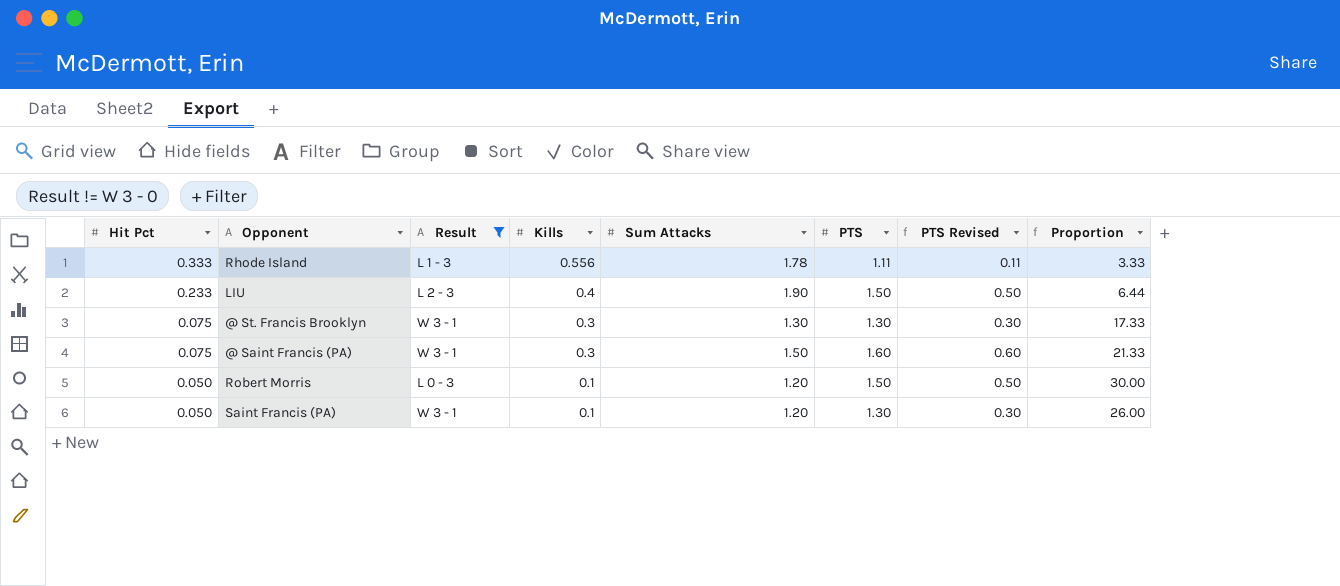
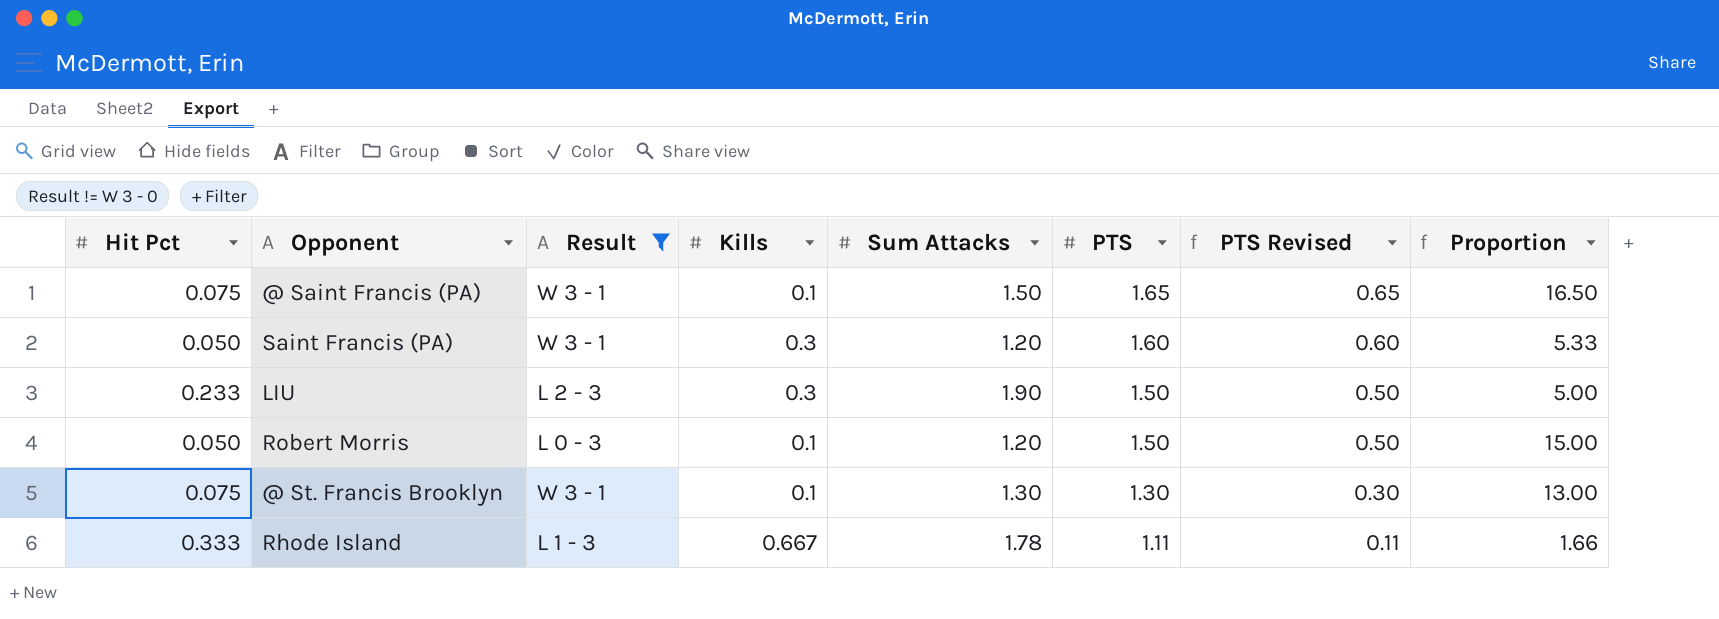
row order: Hit Pct descending -> PTS descending
column Proportion | formula: [PTS] / [Hit Pct] -> [PTS] / [Kills]
@ Saint Francis (PA) | Kills: 0.3 -> 0.1
@ Saint Francis (PA) | PTS: 1.60 -> 1.65
@ Saint Francis (PA) | PTS Revised: 0.60 -> 0.65
Saint Francis (PA) | Kills: 0.1 -> 0.3
Saint Francis (PA) | PTS: 1.30 -> 1.60
Saint Francis (PA) | PTS Revised: 0.30 -> 0.60
LIU | Kills: 0.4 -> 0.3
@ St. Francis Brooklyn | Kills: 0.3 -> 0.1
Rhode Island | Kills: 0.556 -> 0.667

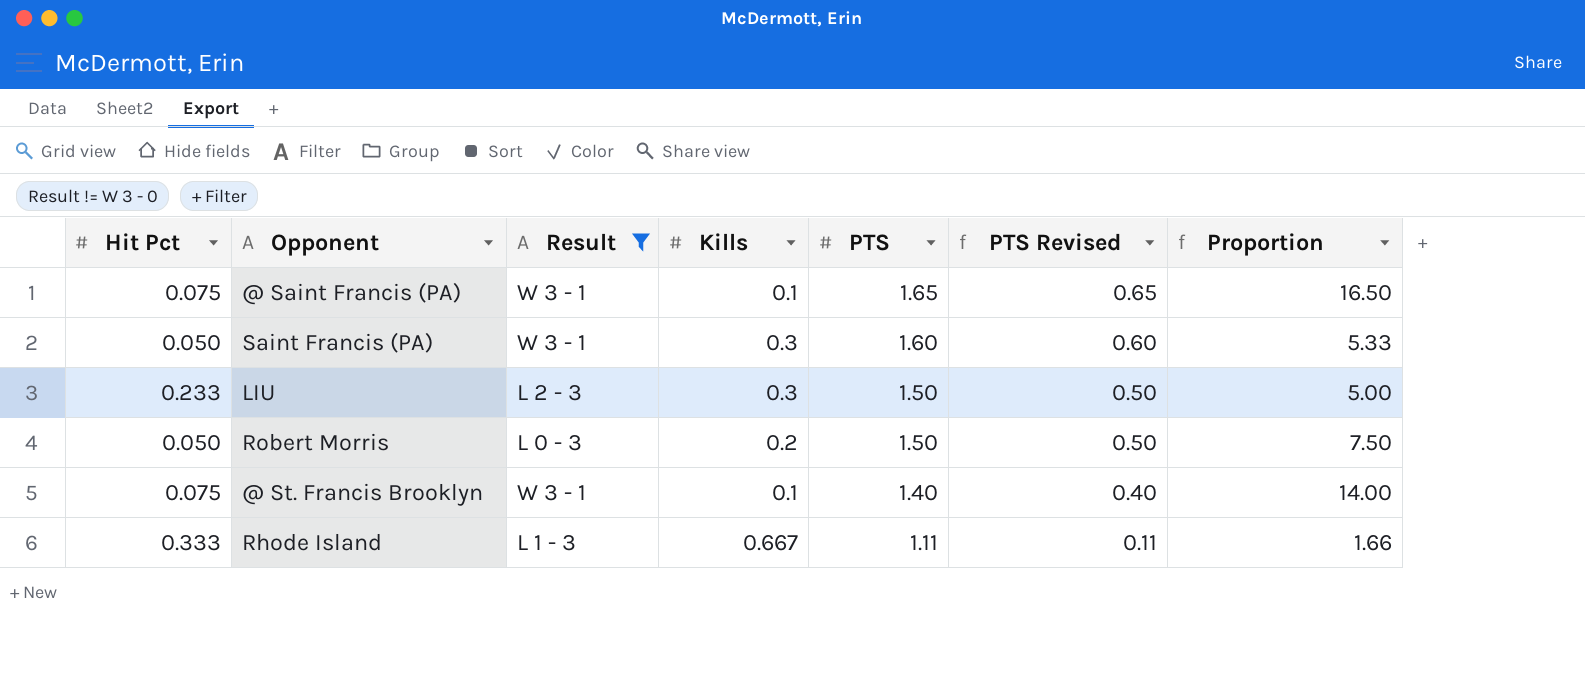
column Sum Attacks | position: 5 -> none
Robert Morris | Kills: 0.1 -> 0.2
Robert Morris | Proportion: 15.00 -> 7.50
@ St. Francis Brooklyn | PTS: 1.30 -> 1.40
@ St. Francis Brooklyn | PTS Revised: 0.30 -> 0.40
@ St. Francis Brooklyn | Proportion: 13.00 -> 14.00

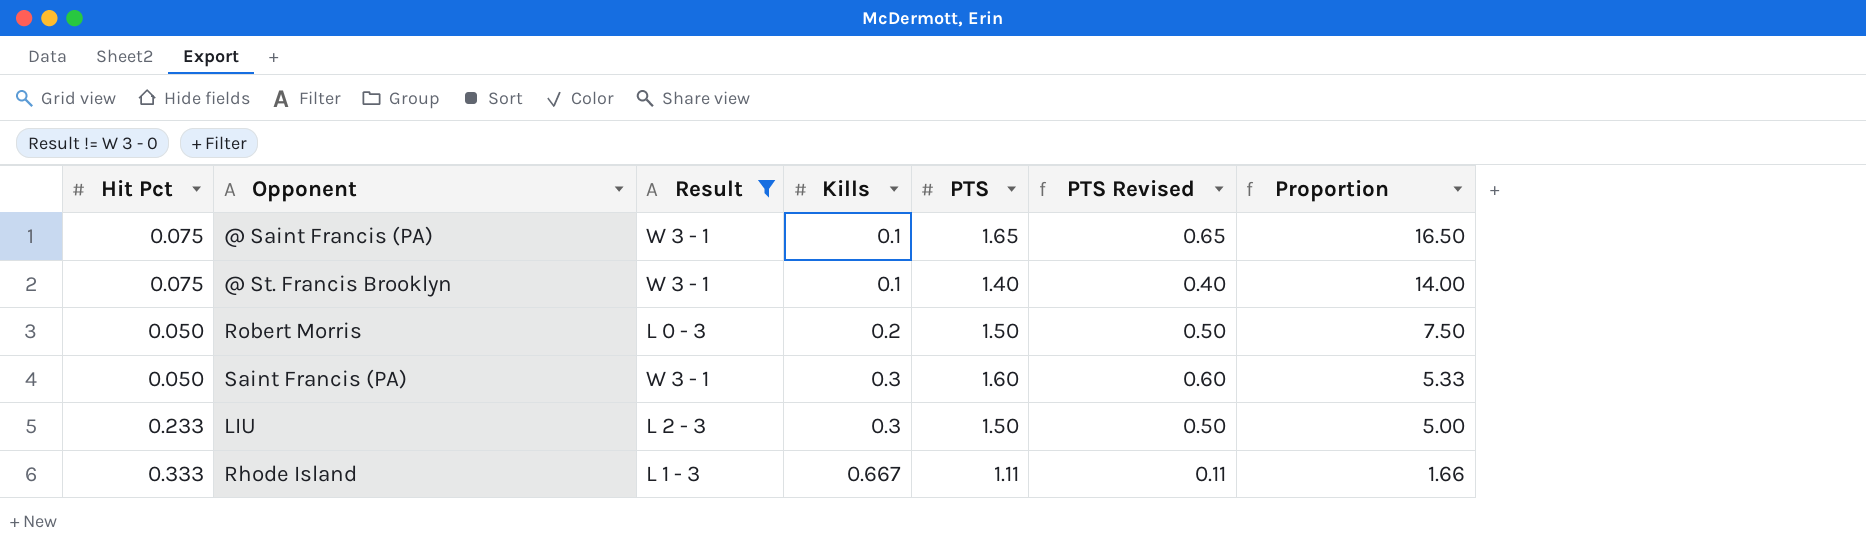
row order: PTS descending -> Kills ascending

